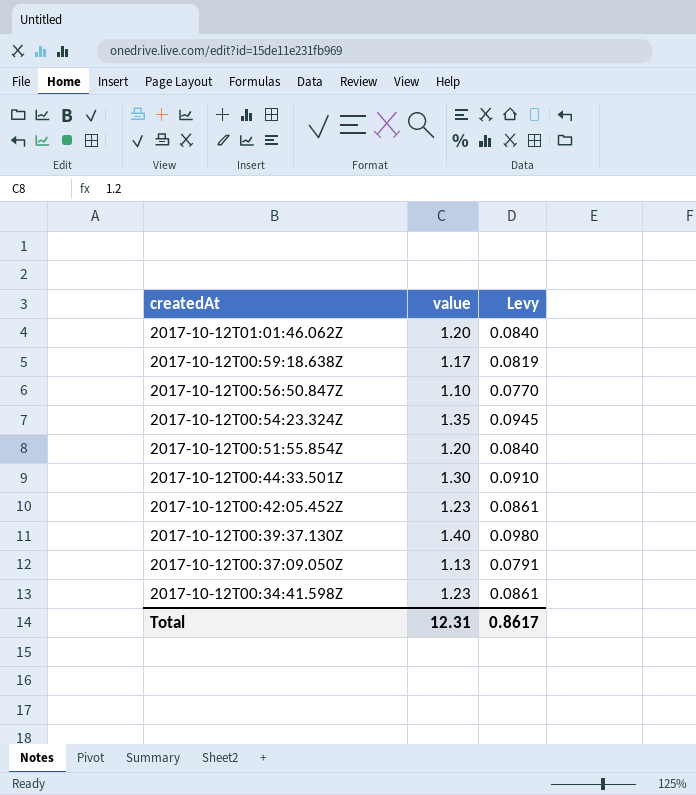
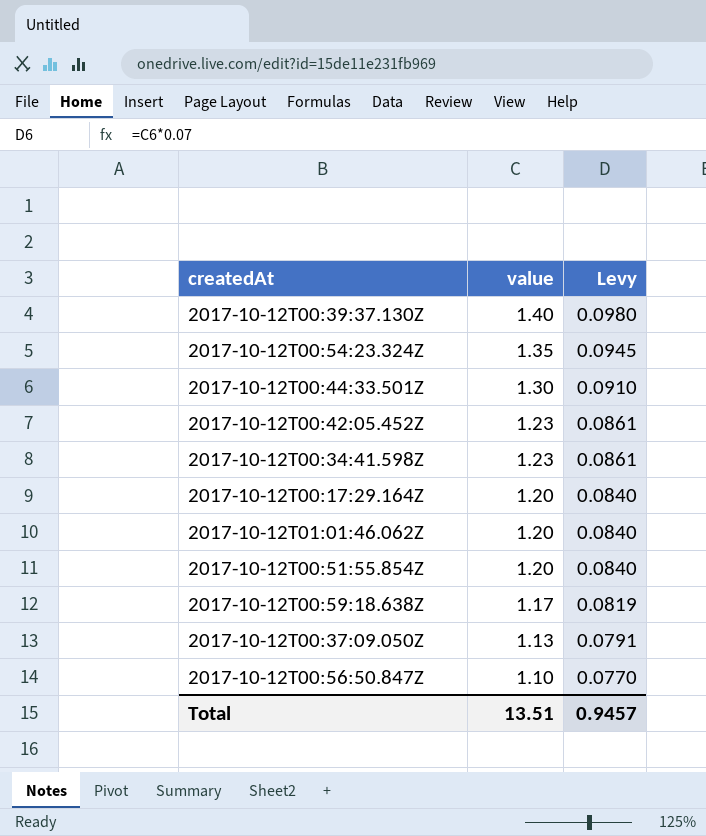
row order: createdAt descending -> value descending
row 2017-10-12T00:17:29.164Z: none -> 1.20 | 0.0840
Total | value: 12.31 -> 13.51
Total | Levy: 0.8617 -> 0.9457

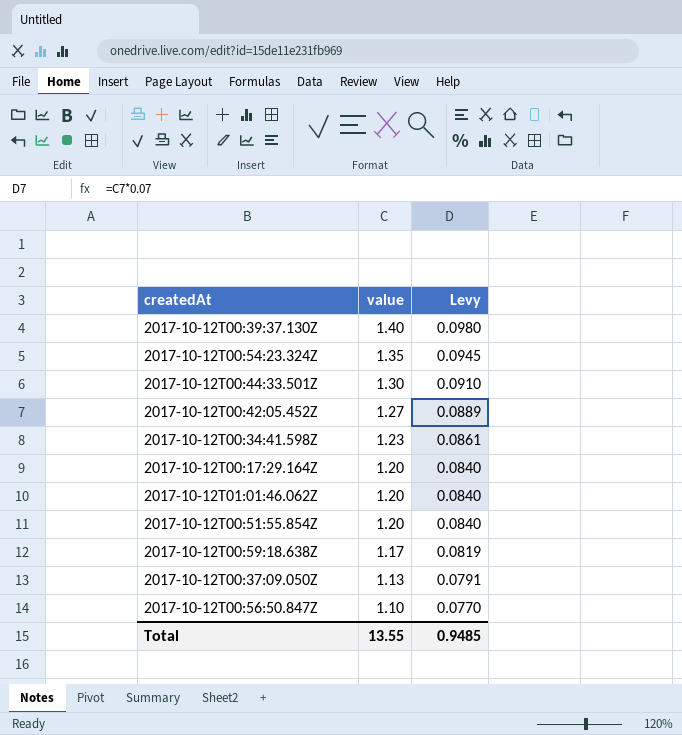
2017-10-12T00:42:05.452Z | value: 1.23 -> 1.27
2017-10-12T00:42:05.452Z | Levy: 0.0861 -> 0.0889
Total | value: 13.51 -> 13.55
Total | Levy: 0.9457 -> 0.9485

